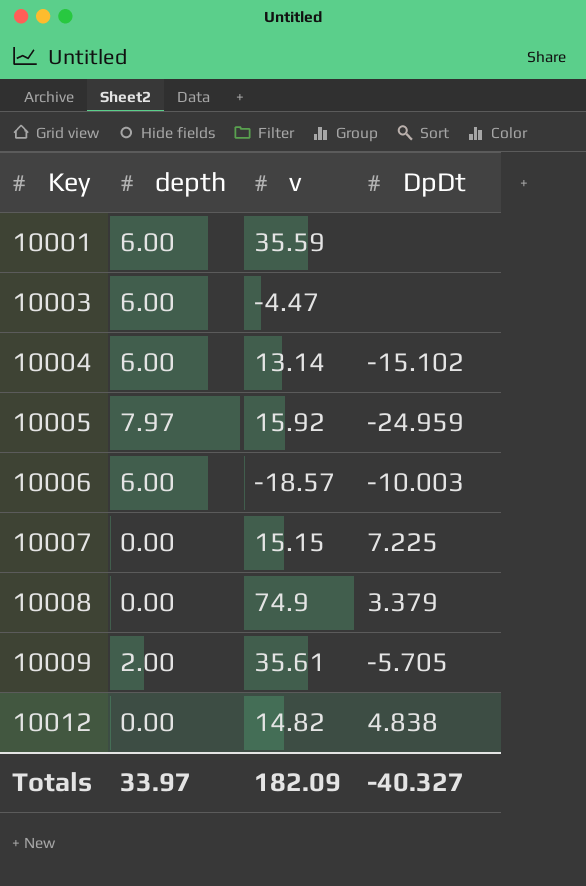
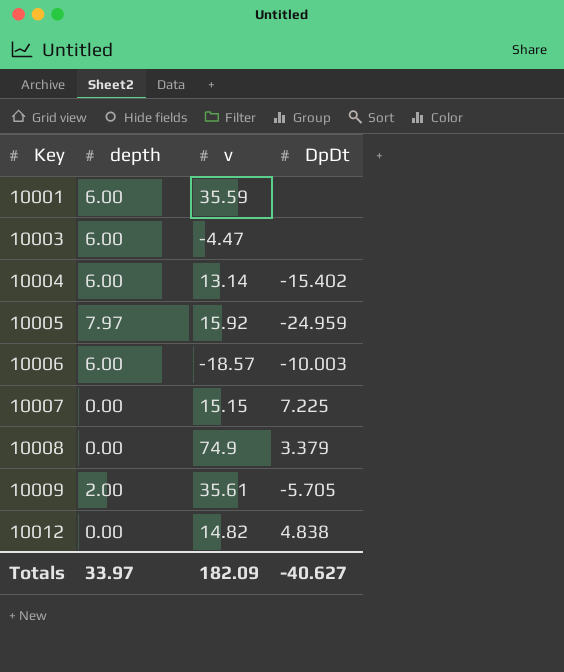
10004 | DpDt: -15.102 -> -15.402
Totals | DpDt: -40.327 -> -40.627

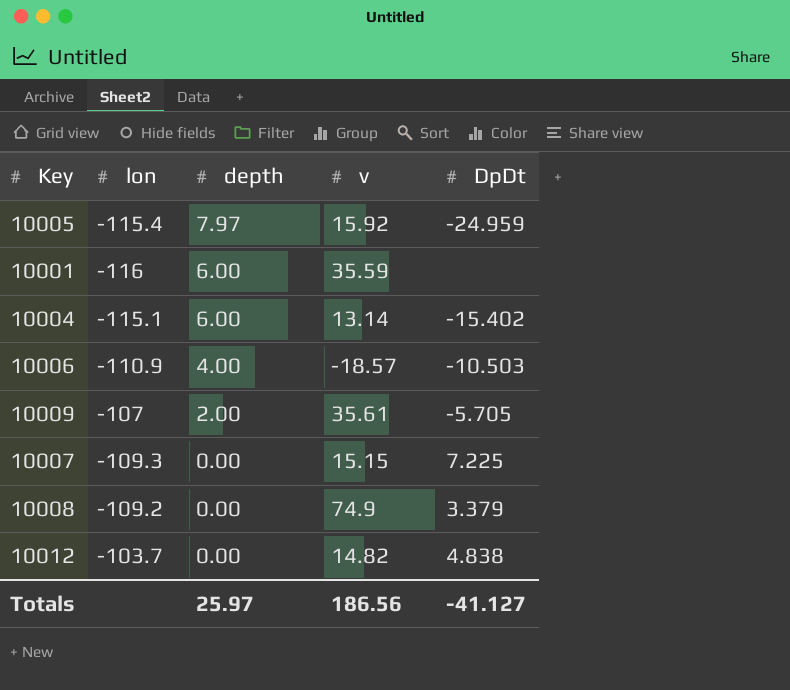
row order: Key ascending -> depth descending
column lon | position: none -> 2
row 10003: 6.00 | -4.47 | none -> none
10006 | depth: 6.00 -> 4.00
10006 | DpDt: -10.003 -> -10.503
Totals | depth: 33.97 -> 25.97
Totals | v: 182.09 -> 186.56
Totals | DpDt: -40.627 -> -41.127

